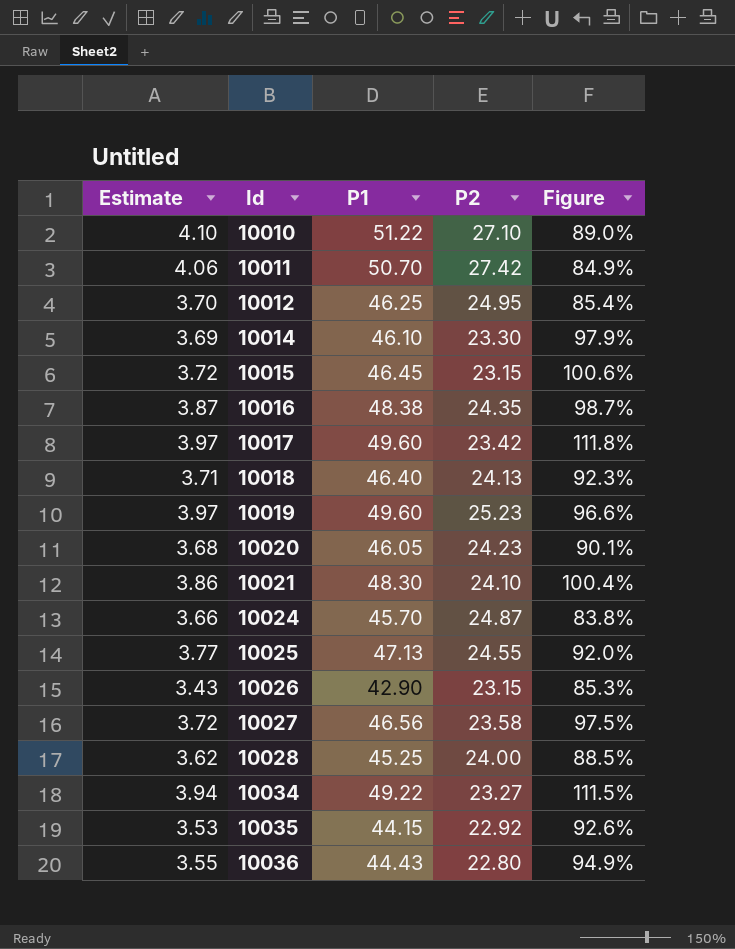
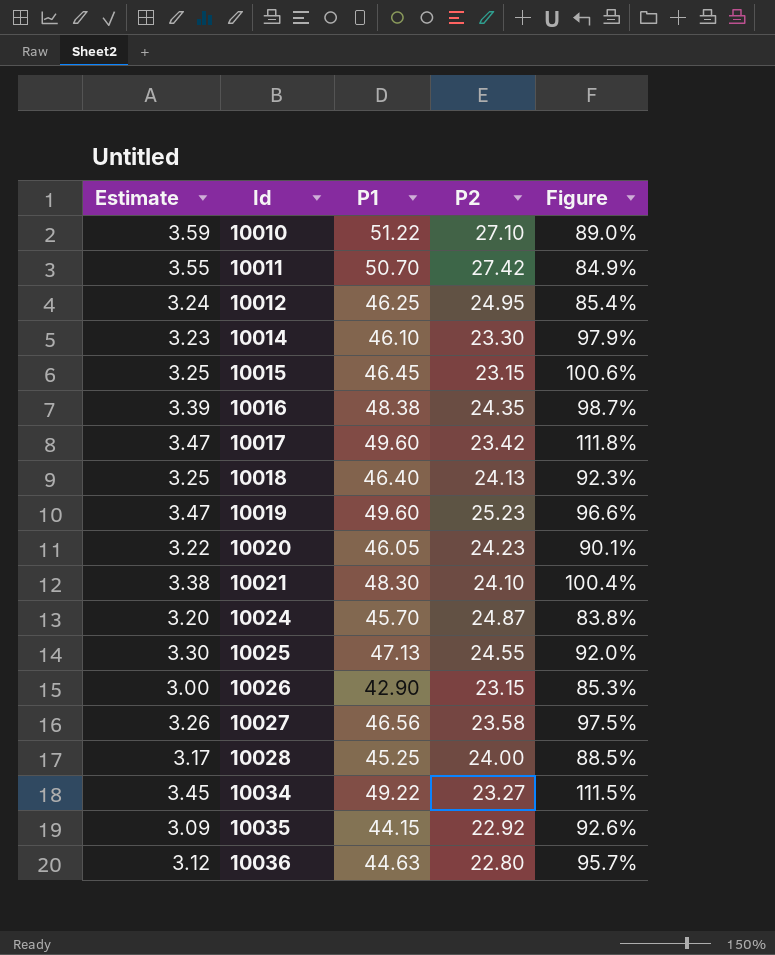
column Estimate | formula: [P1] * 0.08 -> [P1] * 0.07
10036 | P1: 44.43 -> 44.63
10036 | Figure: 94.9% -> 95.7%

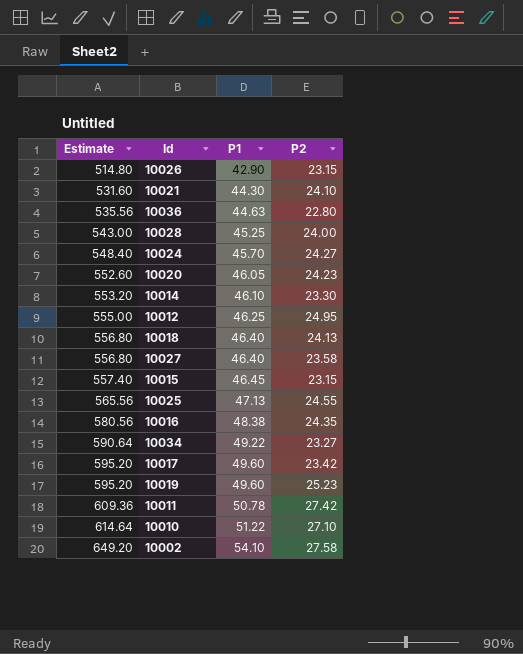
row order: Id ascending -> Estimate ascending
column Figure | formula: ([P1] - [P2]) / [P2] -> none
column Estimate | formula: [P1] * 0.07 -> [P1] * 12
row 10035: 3.09 | 44.15 | 22.92 | 92.6% -> none
10021 | P1: 48.30 -> 44.30
10024 | P2: 24.87 -> 24.27
10027 | P1: 46.56 -> 46.40
10011 | P1: 50.70 -> 50.78
row 10002: none -> 649.20 | 54.10 | 27.58

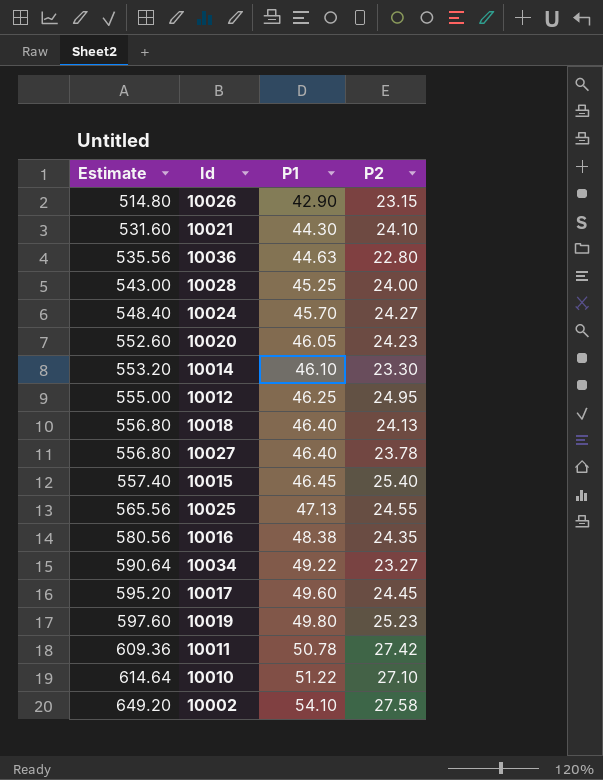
10027 | P2: 23.58 -> 23.78
10015 | P2: 23.15 -> 25.40
10017 | P2: 23.42 -> 24.45
10019 | Estimate: 595.20 -> 597.60
10019 | P1: 49.60 -> 49.80

